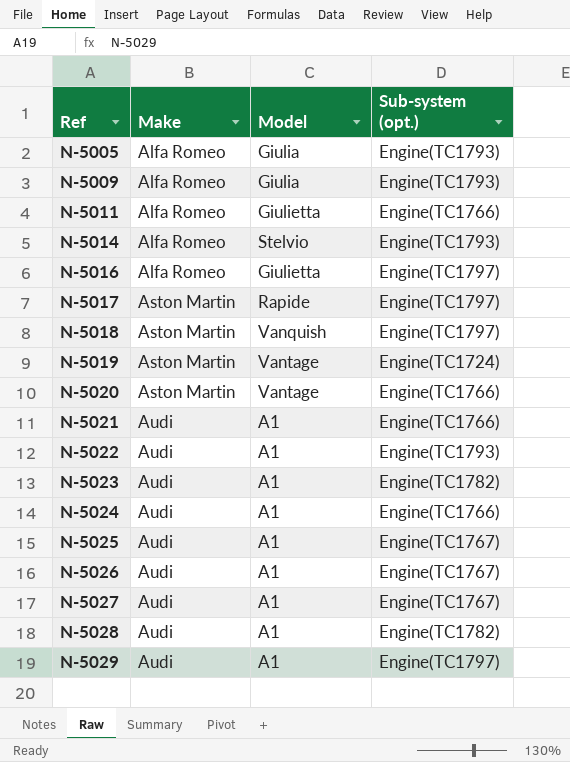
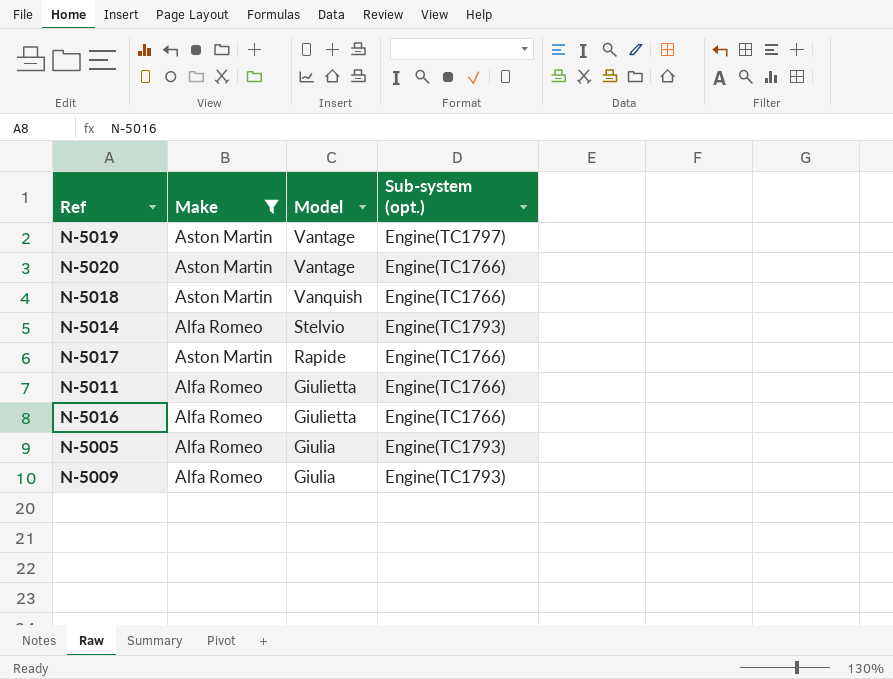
filter: none -> Make != Audi
row order: Ref ascending -> Model descending
N-5019 | Sub-system (opt.): Engine(TC1724) -> Engine(TC1797)
N-5018 | Sub-system (opt.): Engine(TC1797) -> Engine(TC1766)
N-5017 | Sub-system (opt.): Engine(TC1797) -> Engine(TC1766)
N-5016 | Sub-system (opt.): Engine(TC1797) -> Engine(TC1766)

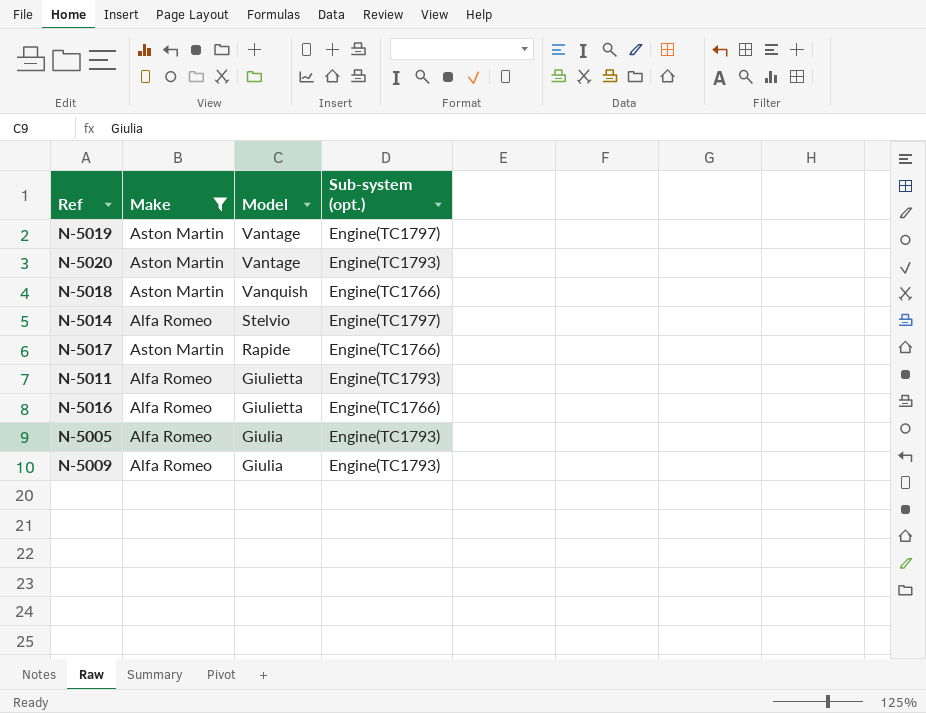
N-5020 | Sub-system (opt.): Engine(TC1766) -> Engine(TC1793)
N-5014 | Sub-system (opt.): Engine(TC1793) -> Engine(TC1797)
N-5011 | Sub-system (opt.): Engine(TC1766) -> Engine(TC1793)

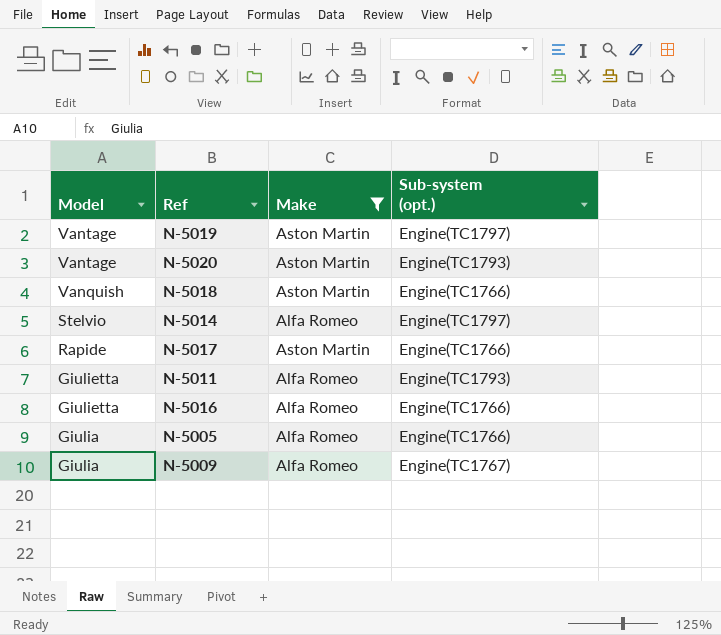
column Model | position: 3 -> 1
N-5005 | Sub-system (opt.): Engine(TC1793) -> Engine(TC1766)
N-5009 | Sub-system (opt.): Engine(TC1793) -> Engine(TC1767)

